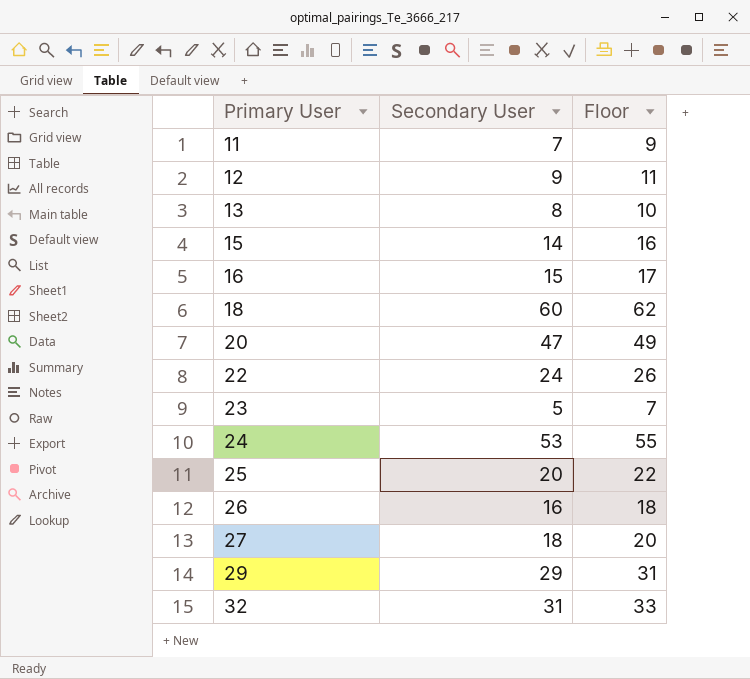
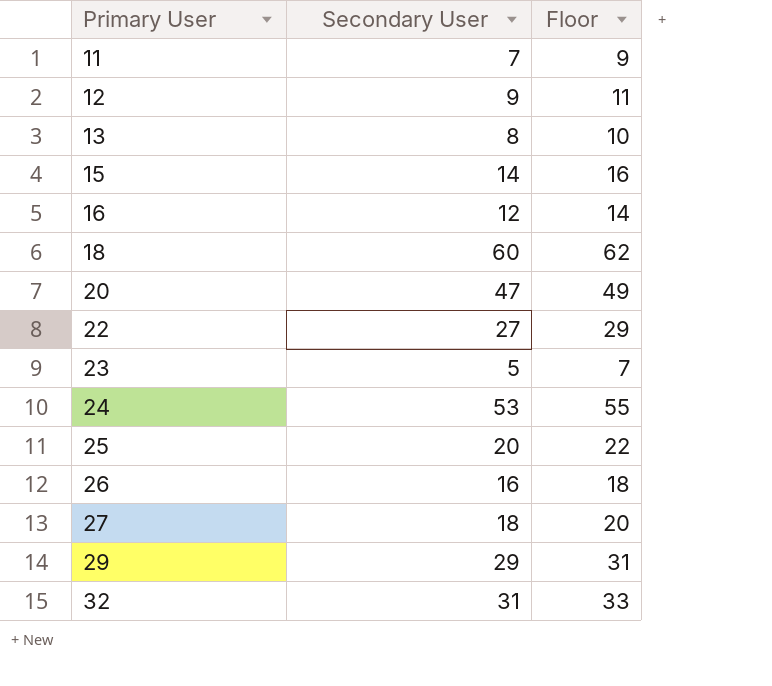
16 | Secondary User: 15 -> 12
16 | Floor: 17 -> 14
22 | Secondary User: 24 -> 27
22 | Floor: 26 -> 29

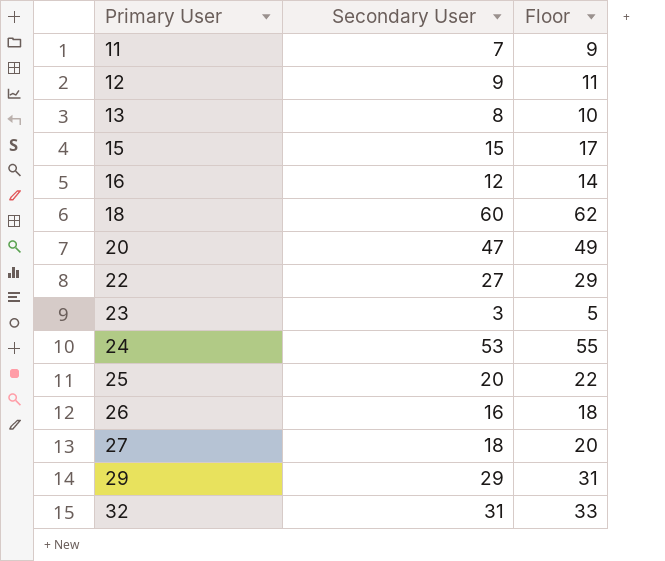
15 | Secondary User: 14 -> 15
15 | Floor: 16 -> 17
23 | Secondary User: 5 -> 3
23 | Floor: 7 -> 5

